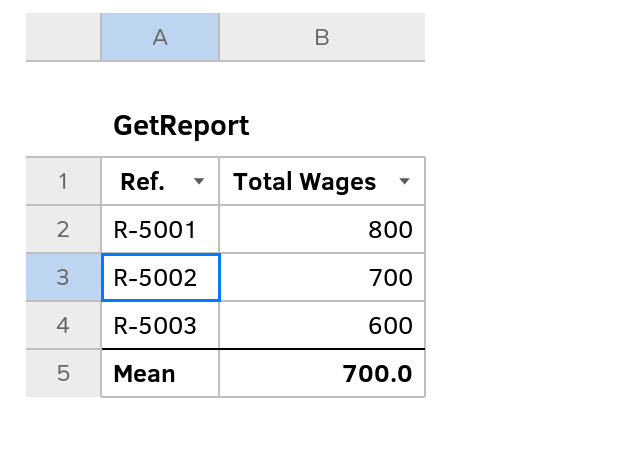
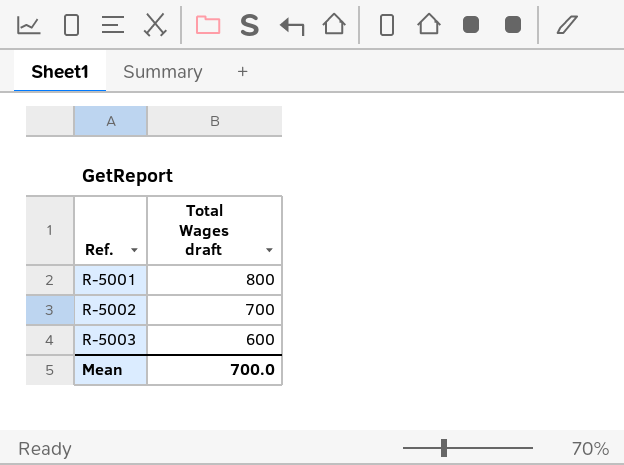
column name: Total Wages -> Total Wages draft

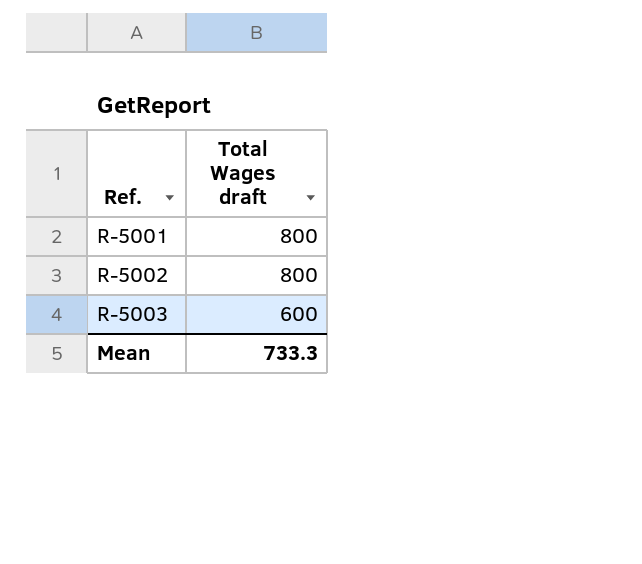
R-5002 | Total Wages draft: 700 -> 800
Mean | Total Wages draft: 700.0 -> 733.3

